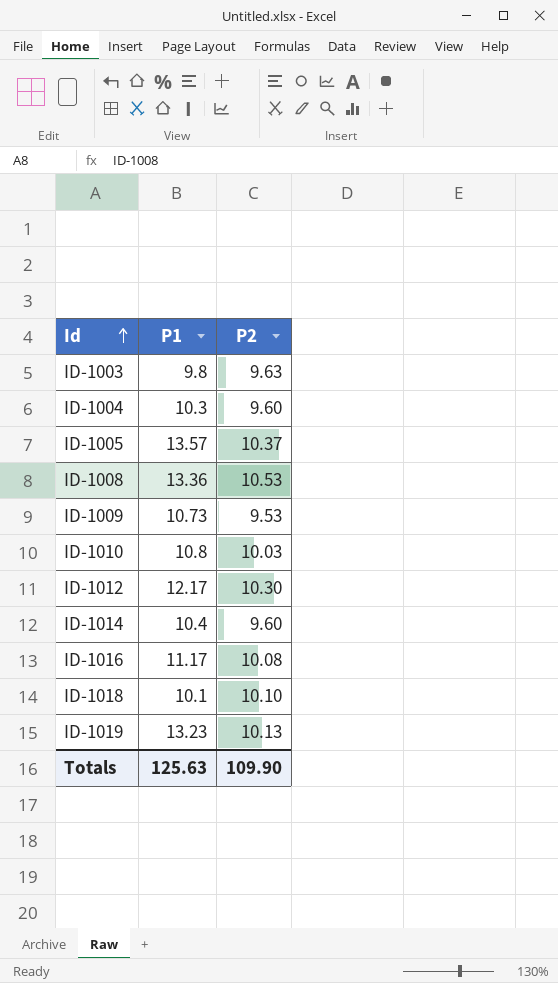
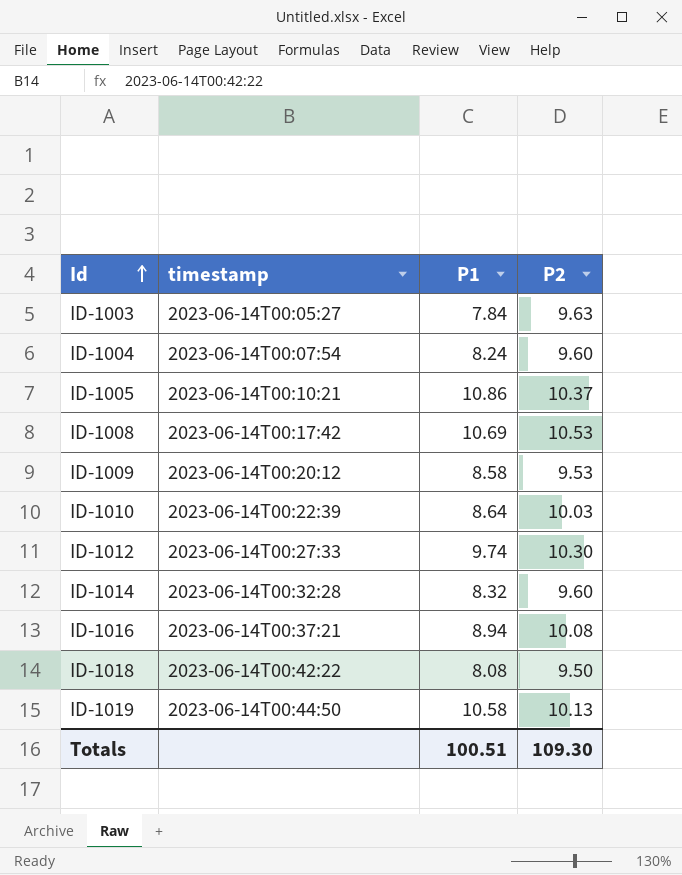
column timestamp | position: none -> 2
ID-1003 | P1: 9.8 -> 7.84
ID-1004 | P1: 10.3 -> 8.24
ID-1005 | P1: 13.57 -> 10.86
ID-1008 | P1: 13.36 -> 10.69
ID-1009 | P1: 10.73 -> 8.58
ID-1010 | P1: 10.8 -> 8.64
ID-1012 | P1: 12.17 -> 9.74
ID-1014 | P1: 10.4 -> 8.32
ID-1016 | P1: 11.17 -> 8.94
ID-1018 | P1: 10.1 -> 8.08
ID-1018 | P2: 10.10 -> 9.50
ID-1019 | P1: 13.23 -> 10.58
Totals | P1: 125.63 -> 100.51
Totals | P2: 109.90 -> 109.30

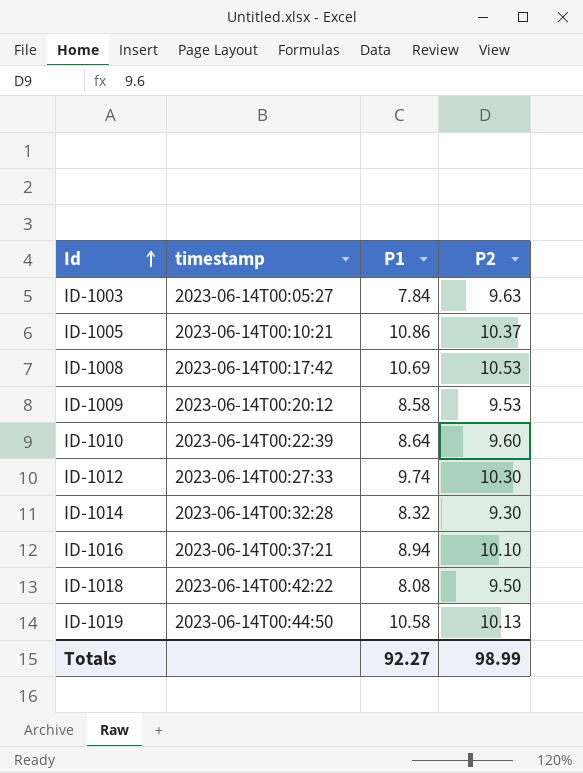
row ID-1004: 2023-06-14T00:07:54 | 8.24 | 9.60 -> none
ID-1010 | P2: 10.03 -> 9.60
ID-1014 | P2: 9.60 -> 9.30
ID-1016 | P2: 10.08 -> 10.10
Totals | P1: 100.51 -> 92.27
Totals | P2: 109.30 -> 98.99

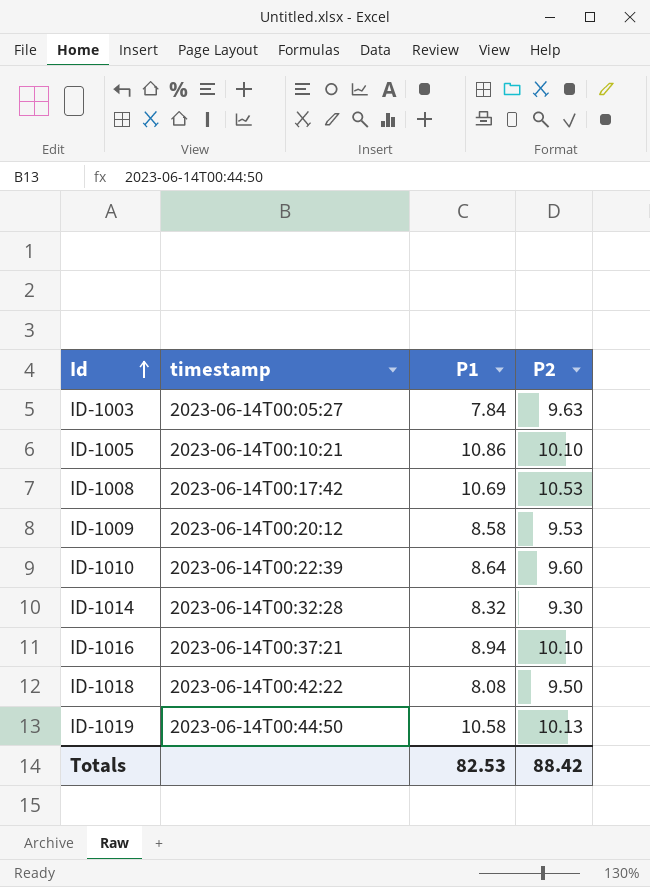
row ID-1012: 2023-06-14T00:27:33 | 9.74 | 10.30 -> none
ID-1005 | P2: 10.37 -> 10.10
Totals | P1: 92.27 -> 82.53
Totals | P2: 98.99 -> 88.42

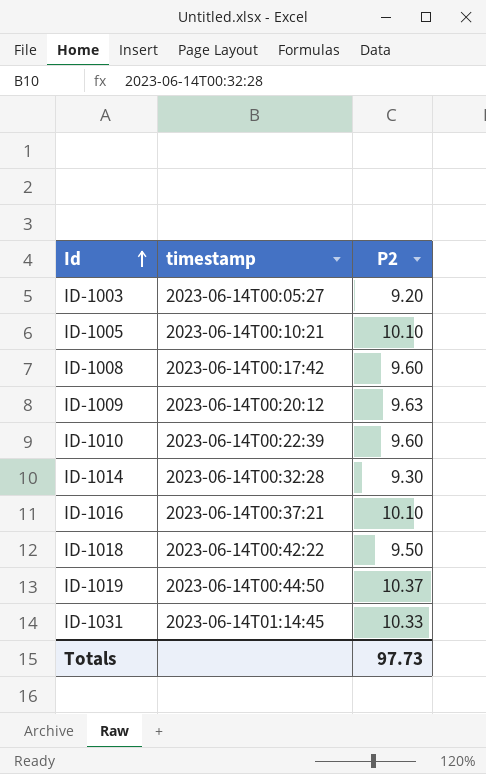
column P1 | position: 3 -> none
ID-1003 | P2: 9.63 -> 9.20
ID-1008 | P2: 10.53 -> 9.60
ID-1009 | P2: 9.53 -> 9.63
ID-1019 | P2: 10.13 -> 10.37
row ID-1031: none -> 2023-06-14T01:14:45 | 10.33
Totals | P2: 88.42 -> 97.73

